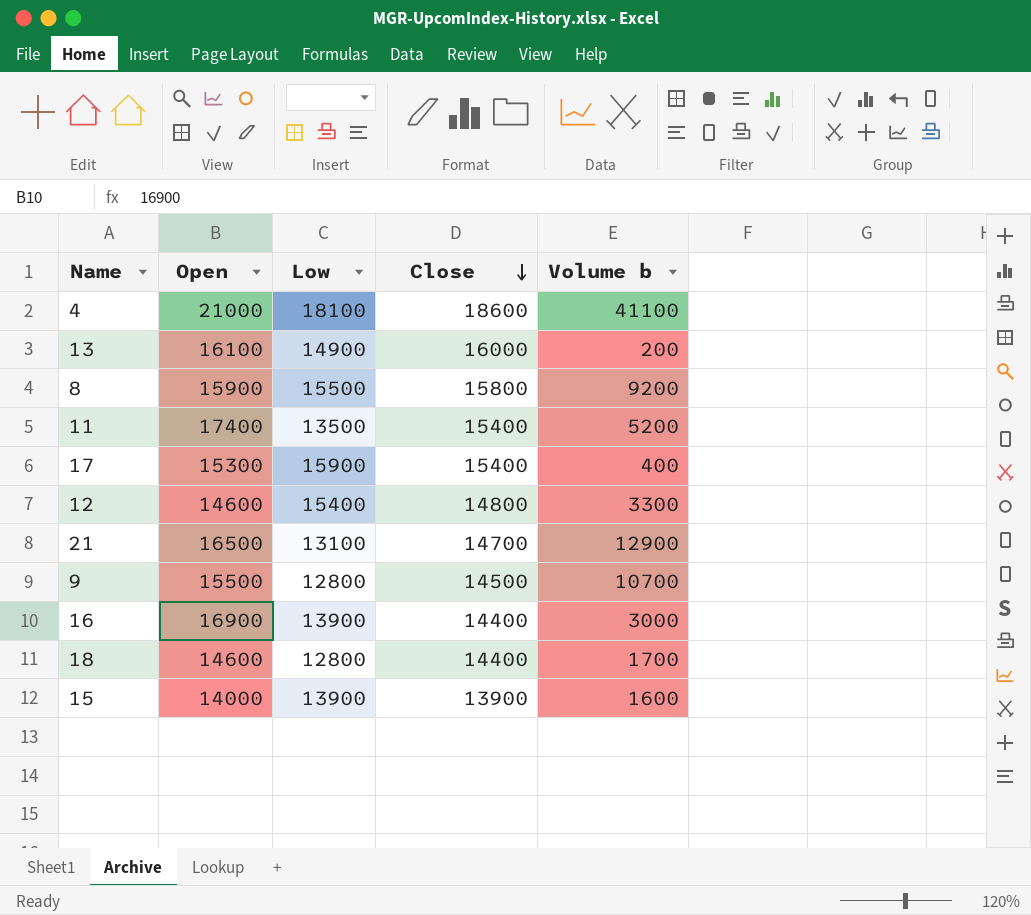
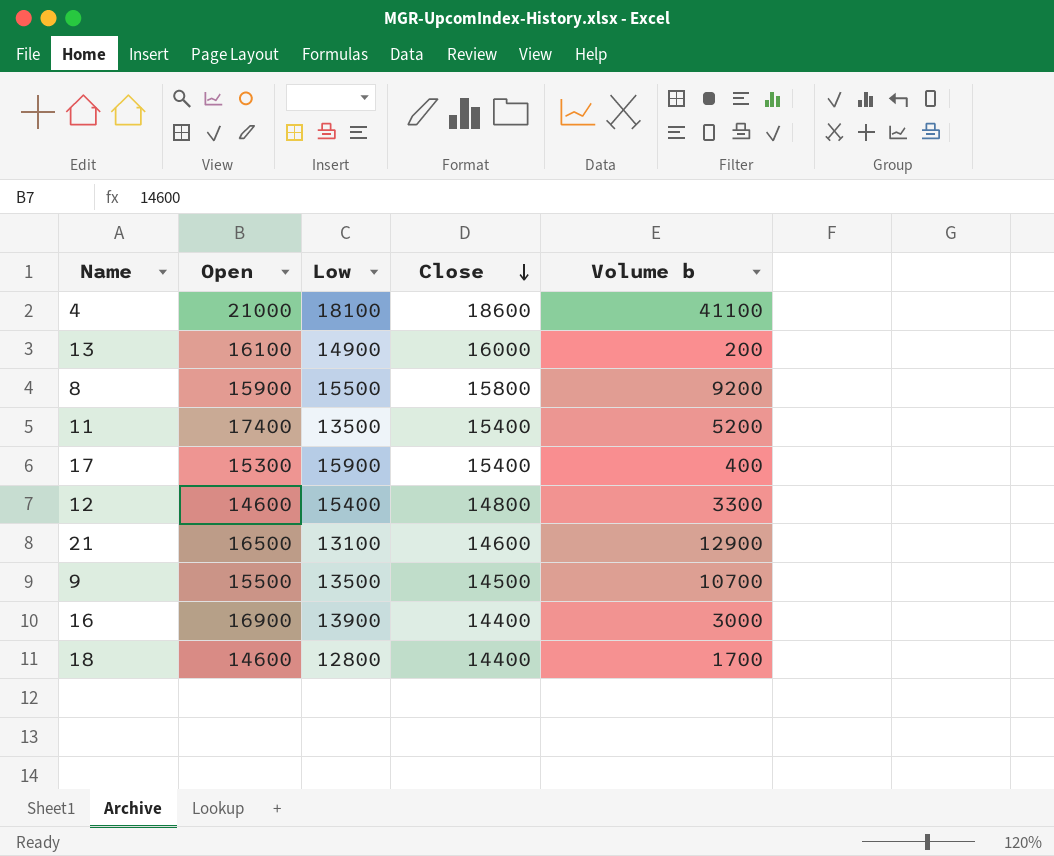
row 15: 14000 | 13900 | 13900 | 1600 -> none
21 | Close: 14700 -> 14600
9 | Low: 12800 -> 13500

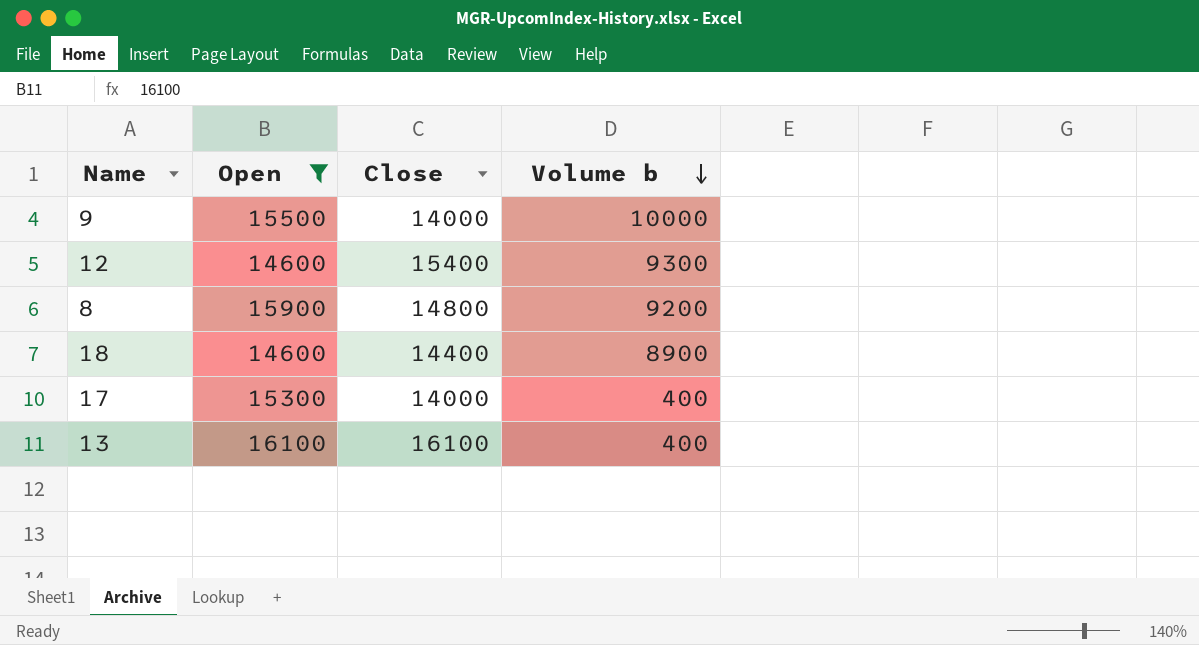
filter: none -> Open <= 16100
row order: Close descending -> Volume b descending
column Low | position: 3 -> none
9 | Close: 14500 -> 14000
9 | Volume b: 10700 -> 10000
12 | Close: 14800 -> 15400
12 | Volume b: 3300 -> 9300
8 | Close: 15800 -> 14800
18 | Volume b: 1700 -> 8900
17 | Close: 15400 -> 14000
13 | Close: 16000 -> 16100
13 | Volume b: 200 -> 400

